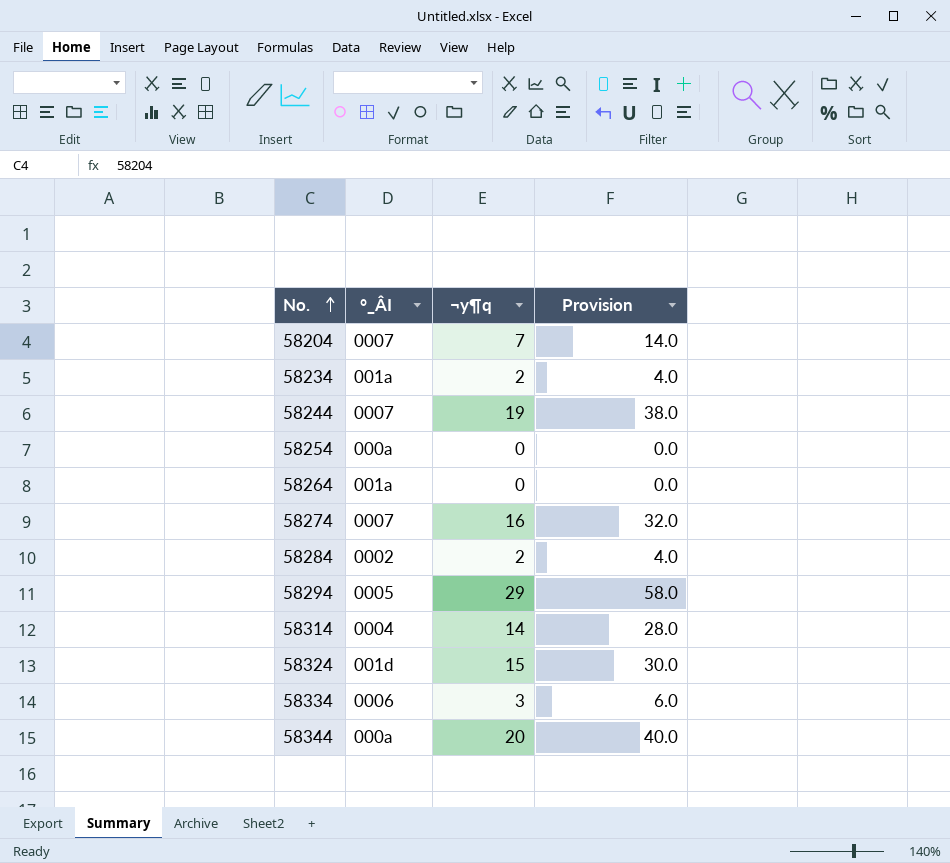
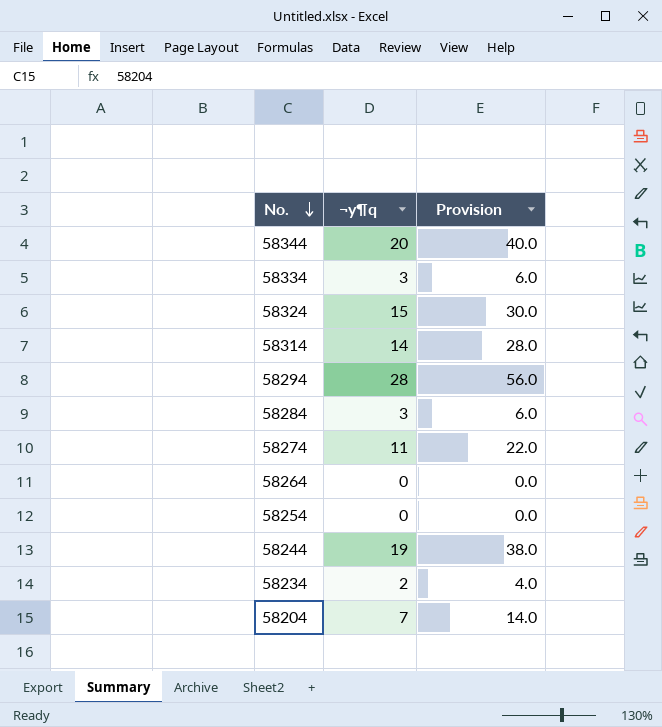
row order: No. ascending -> No. descending
column °_ÂI | position: 2 -> none
58294 | ¬y¶q: 29 -> 28
58294 | Provision: 58.0 -> 56.0
58284 | ¬y¶q: 2 -> 3
58284 | Provision: 4.0 -> 6.0
58274 | ¬y¶q: 16 -> 11
58274 | Provision: 32.0 -> 22.0

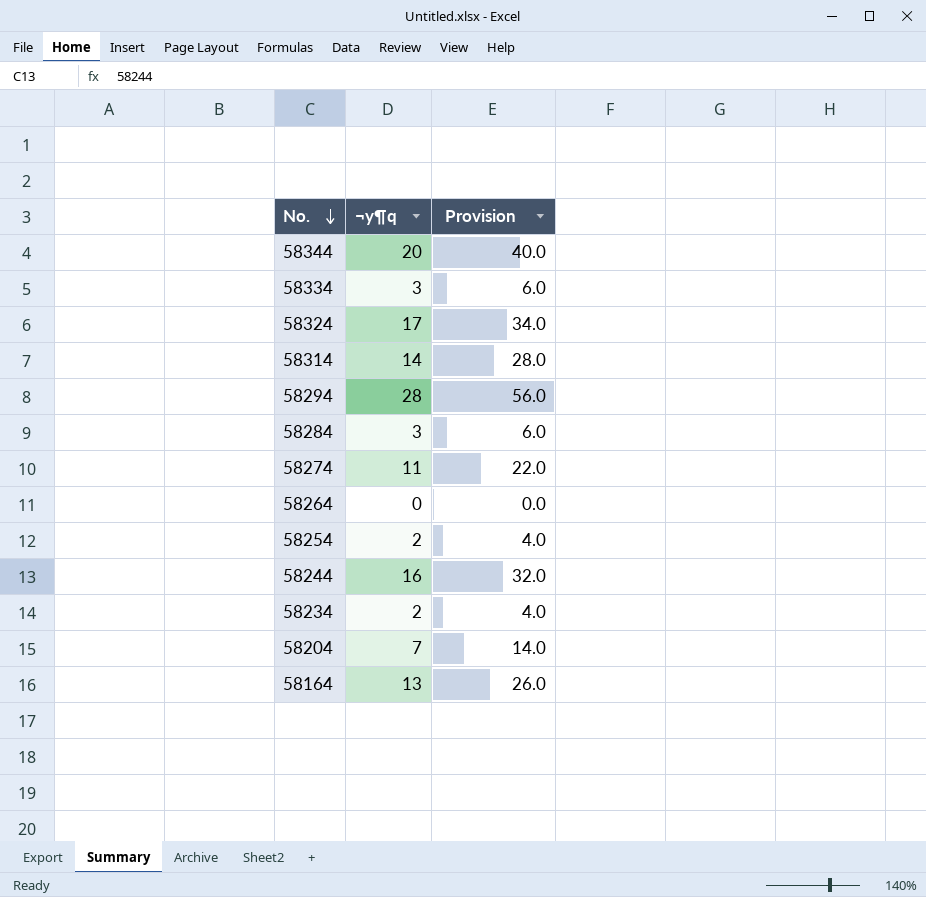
58324 | ¬y¶q: 15 -> 17
58324 | Provision: 30.0 -> 34.0
58254 | ¬y¶q: 0 -> 2
58254 | Provision: 0.0 -> 4.0
58244 | ¬y¶q: 19 -> 16
58244 | Provision: 38.0 -> 32.0
row 58164: none -> 13 | 26.0

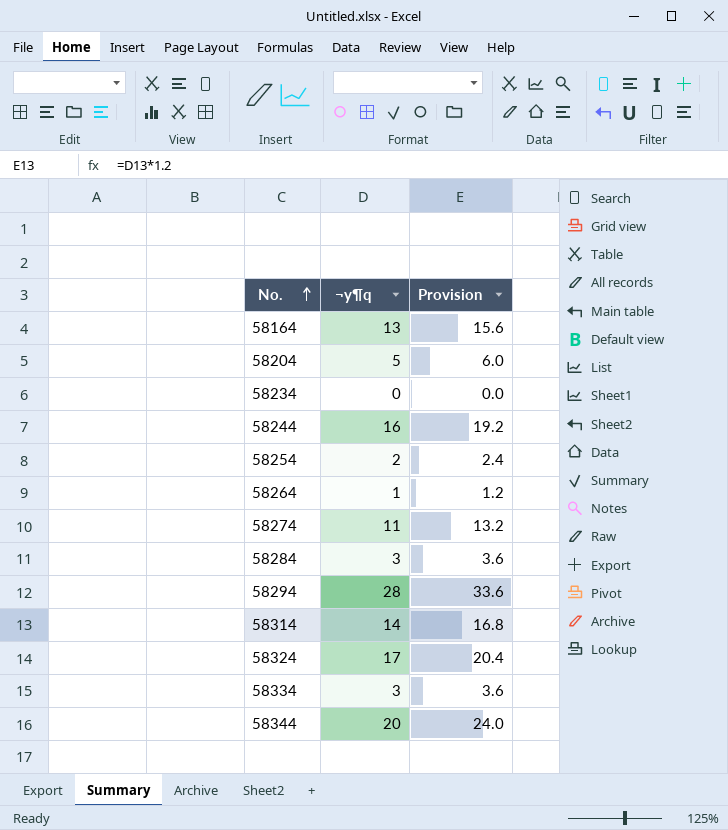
row order: No. descending -> No. ascending
column Provision | formula: [¬y¶q] * 2 -> [¬y¶q] * 1.2
58204 | ¬y¶q: 7 -> 5
58234 | ¬y¶q: 2 -> 0
58264 | ¬y¶q: 0 -> 1

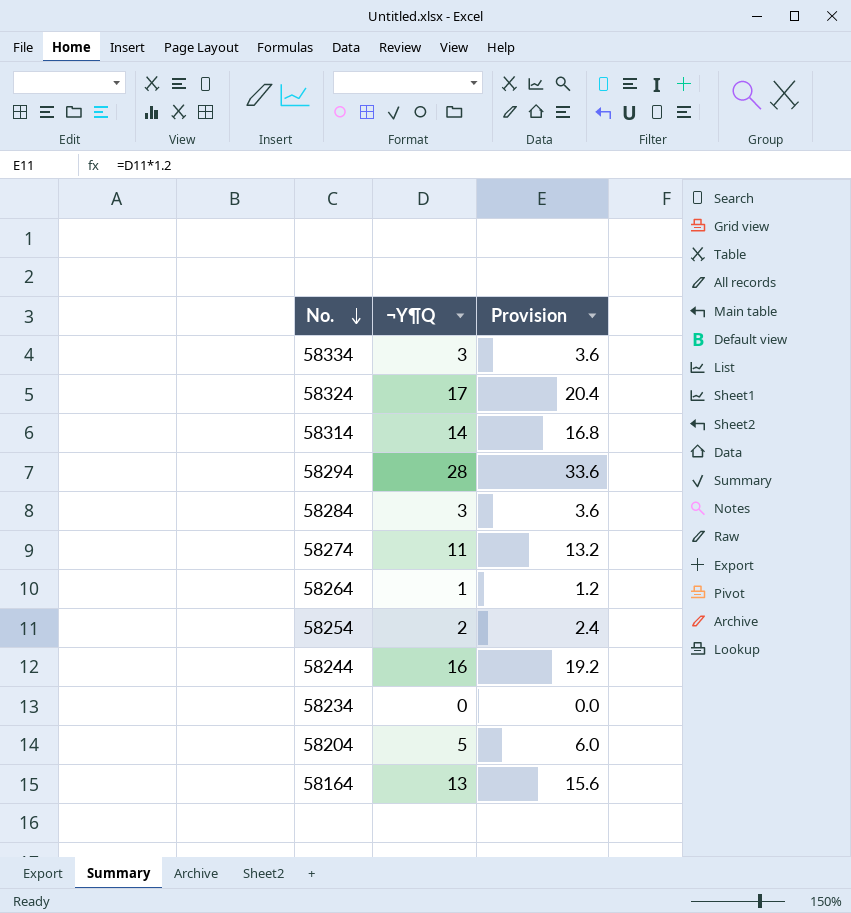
row order: No. ascending -> No. descending
column name: ¬y¶q -> ¬Y¶Q
row 58344: 20 | 24.0 -> none

